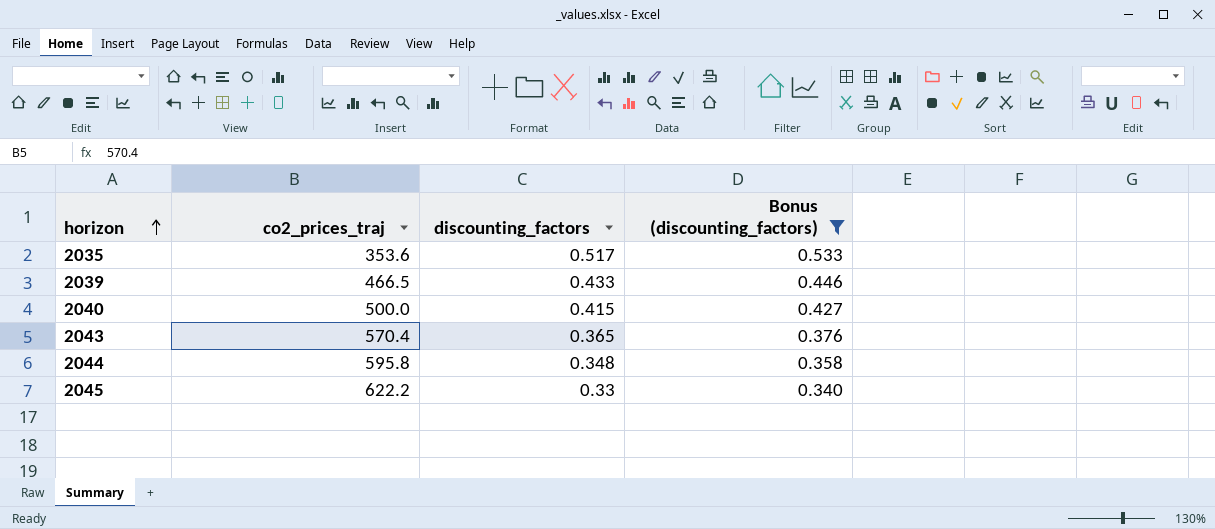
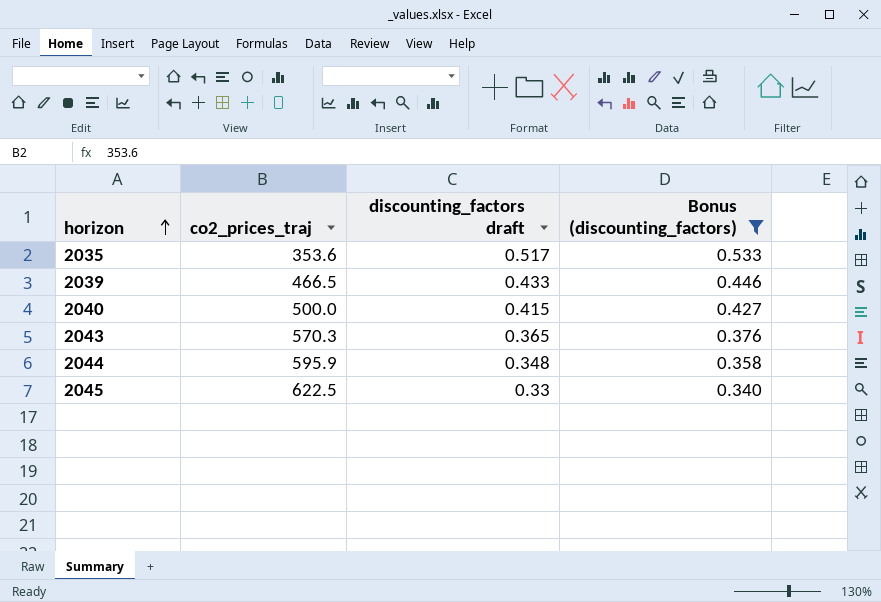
column name: discounting_factors -> discounting_factors draft
2043 | co2_prices_traj: 570.4 -> 570.3
2044 | co2_prices_traj: 595.8 -> 595.9
2045 | co2_prices_traj: 622.2 -> 622.5

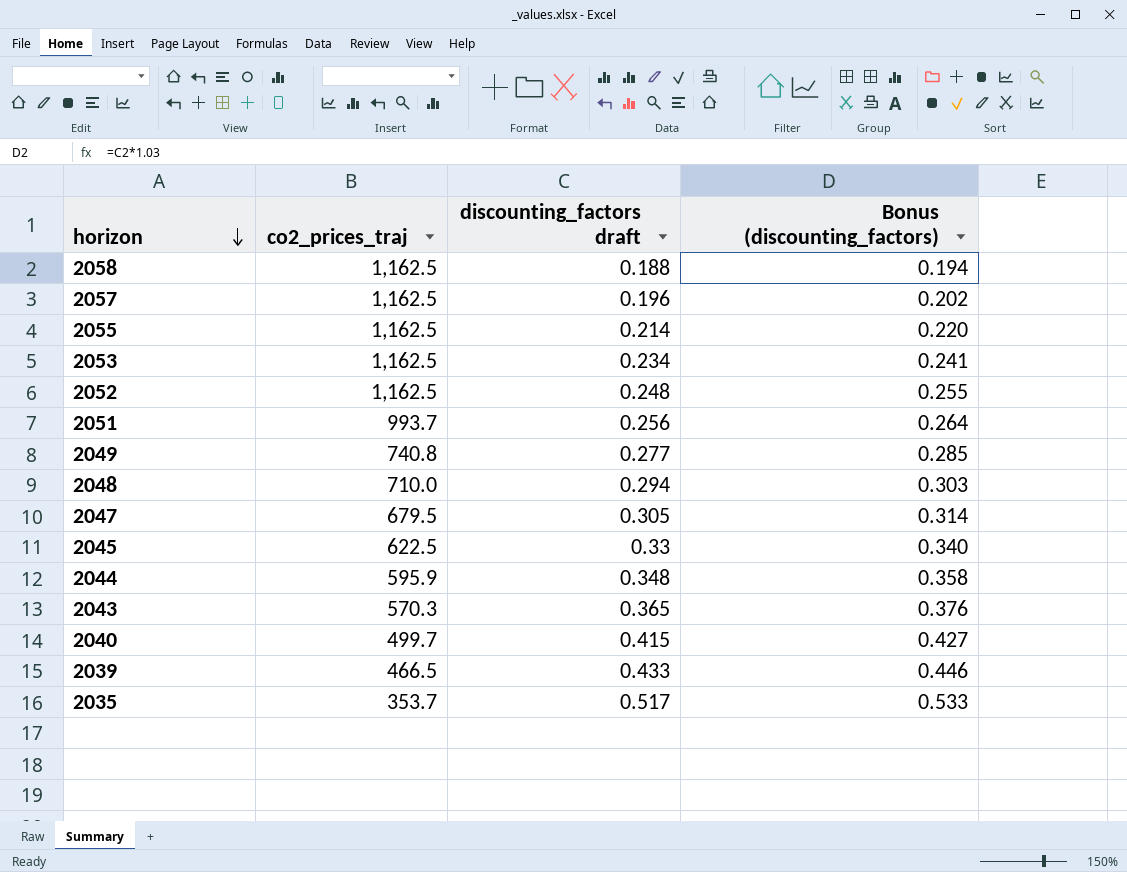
filter: Bonus (discounting_factors) >= 0.340 -> none
row order: horizon ascending -> horizon descending
2040 | co2_prices_traj: 500.0 -> 499.7
2035 | co2_prices_traj: 353.6 -> 353.7

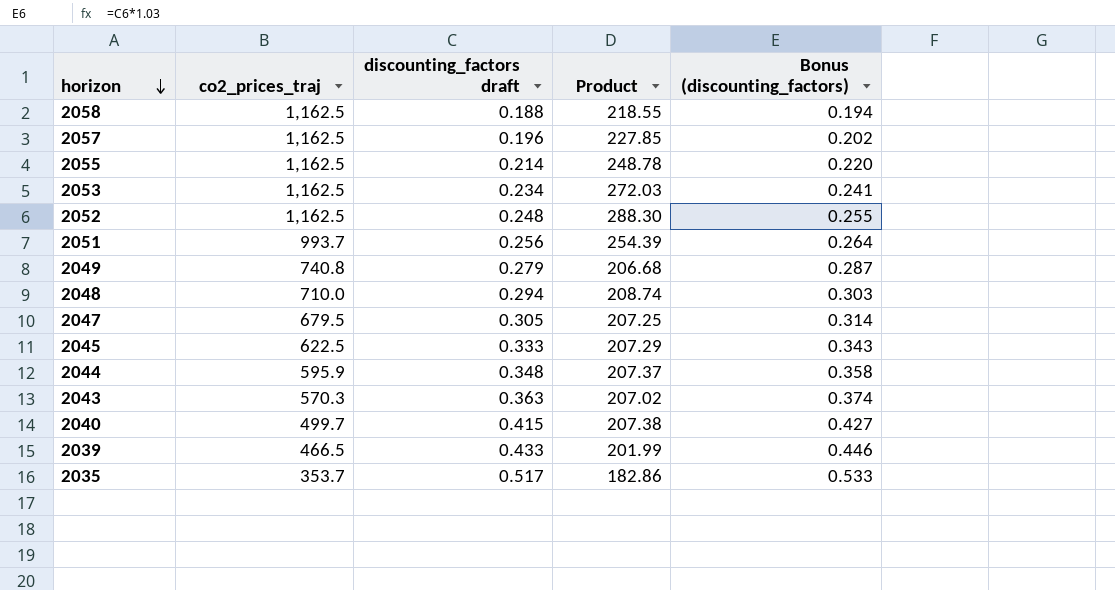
column Product | formula: none -> [co2_prices_traj] * [discounting_factors draft]
2049 | discounting_factors draft: 0.277 -> 0.279
2049 | Bonus (discounting_factors): 0.285 -> 0.287
2045 | discounting_factors draft: 0.33 -> 0.333
2045 | Bonus (discounting_factors): 0.340 -> 0.343
2043 | discounting_factors draft: 0.365 -> 0.363
2043 | Bonus (discounting_factors): 0.376 -> 0.374

